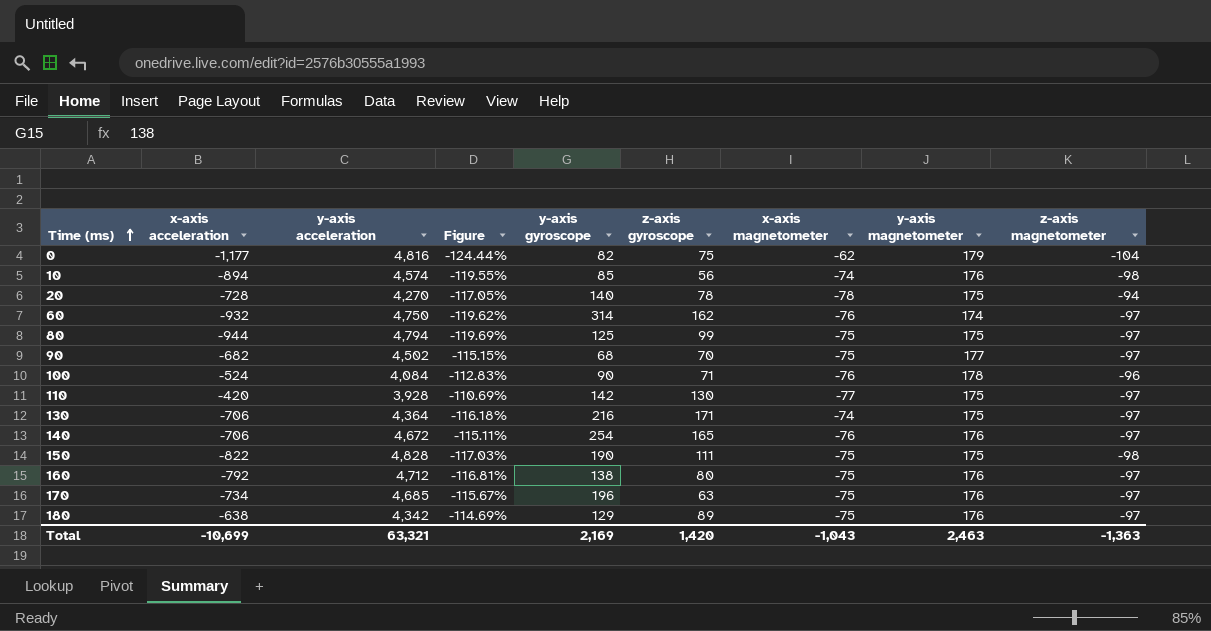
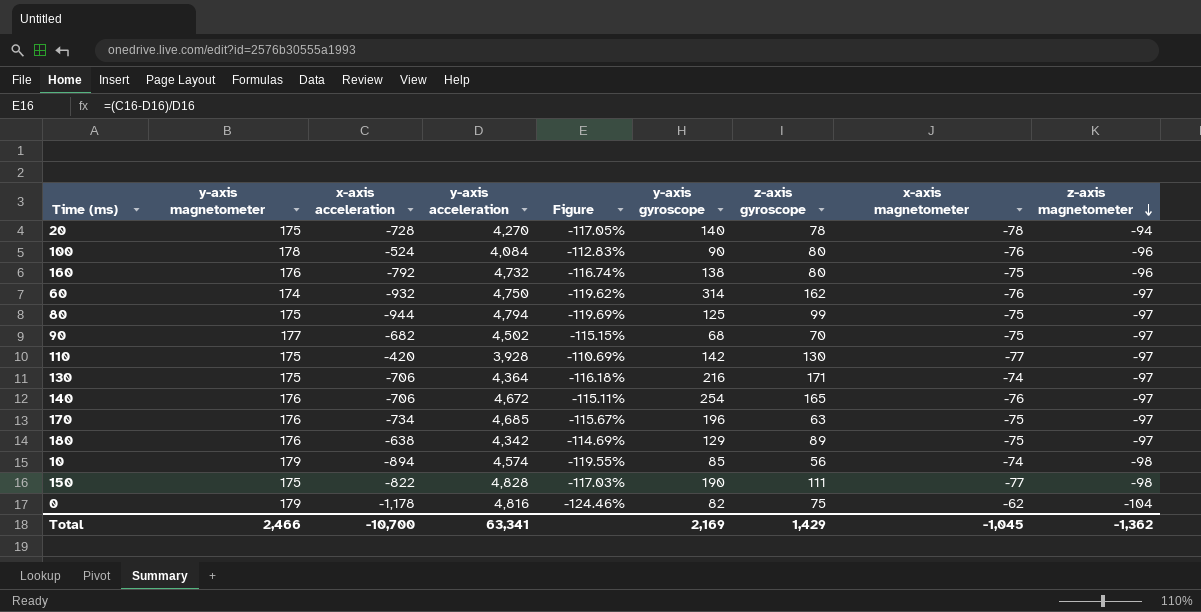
row order: Time (ms) ascending -> z-axis magnetometer descending
column y-axis magnetometer | position: 8 -> 2
100 | z-axis gyroscope: 71 -> 80
160 | y-axis acceleration: 4,712 -> 4,732
160 | Figure: -116.81% -> -116.74%
160 | z-axis magnetometer: -97 -> -96
10 | y-axis magnetometer: 176 -> 179
150 | x-axis magnetometer: -75 -> -77
0 | x-axis acceleration: -1,177 -> -1,178
0 | Figure: -124.44% -> -124.46%
Total | y-axis magnetometer: 2,463 -> 2,466
Total | x-axis acceleration: -10,699 -> -10,700
Total | y-axis acceleration: 63,321 -> 63,341
Total | z-axis gyroscope: 1,420 -> 1,429
Total | x-axis magnetometer: -1,043 -> -1,045
Total | z-axis magnetometer: -1,363 -> -1,362

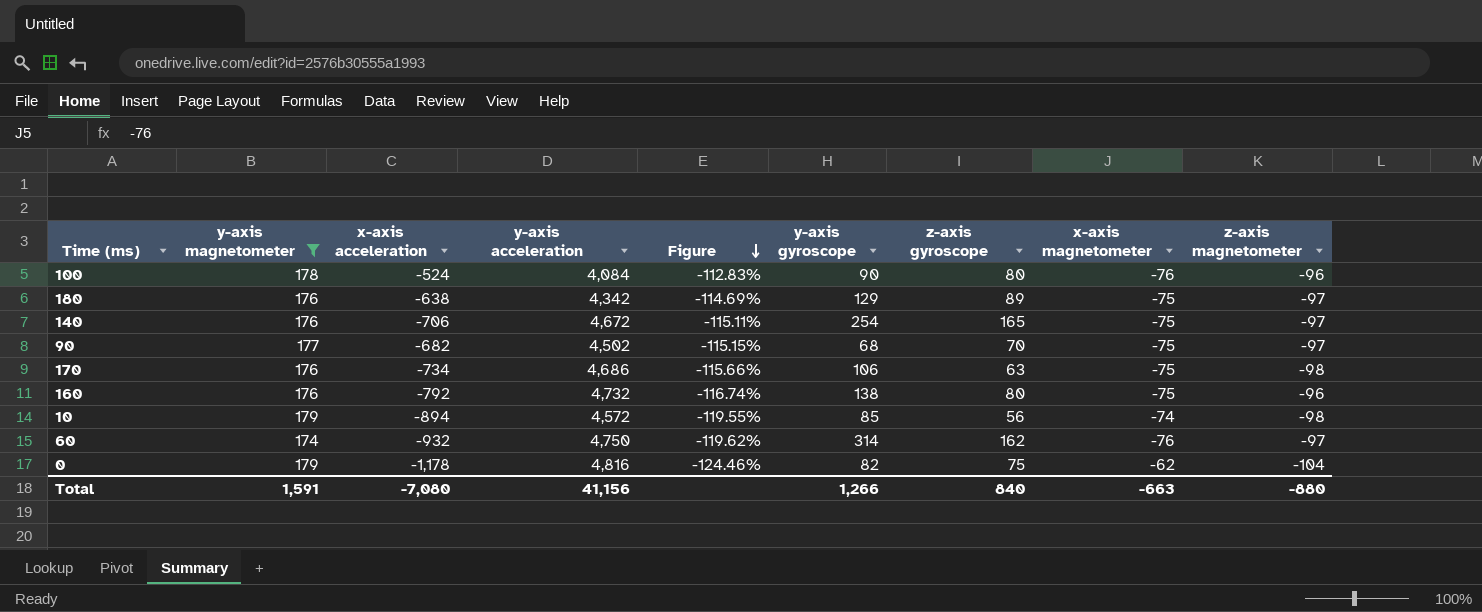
filter: none -> y-axis magnetometer != 175
row order: z-axis magnetometer descending -> Figure descending
140 | x-axis magnetometer: -76 -> -75
170 | y-axis acceleration: 4,685 -> 4,686
170 | Figure: -115.67% -> -115.66%
170 | y-axis gyroscope: 196 -> 106
170 | z-axis magnetometer: -97 -> -98
10 | y-axis acceleration: 4,574 -> 4,572
Total | y-axis magnetometer: 2,466 -> 1,591
Total | x-axis acceleration: -10,700 -> -7,080
Total | y-axis acceleration: 63,341 -> 41,156
Total | y-axis gyroscope: 2,169 -> 1,266
Total | z-axis gyroscope: 1,429 -> 840
Total | x-axis magnetometer: -1,045 -> -663
Total | z-axis magnetometer: -1,362 -> -880

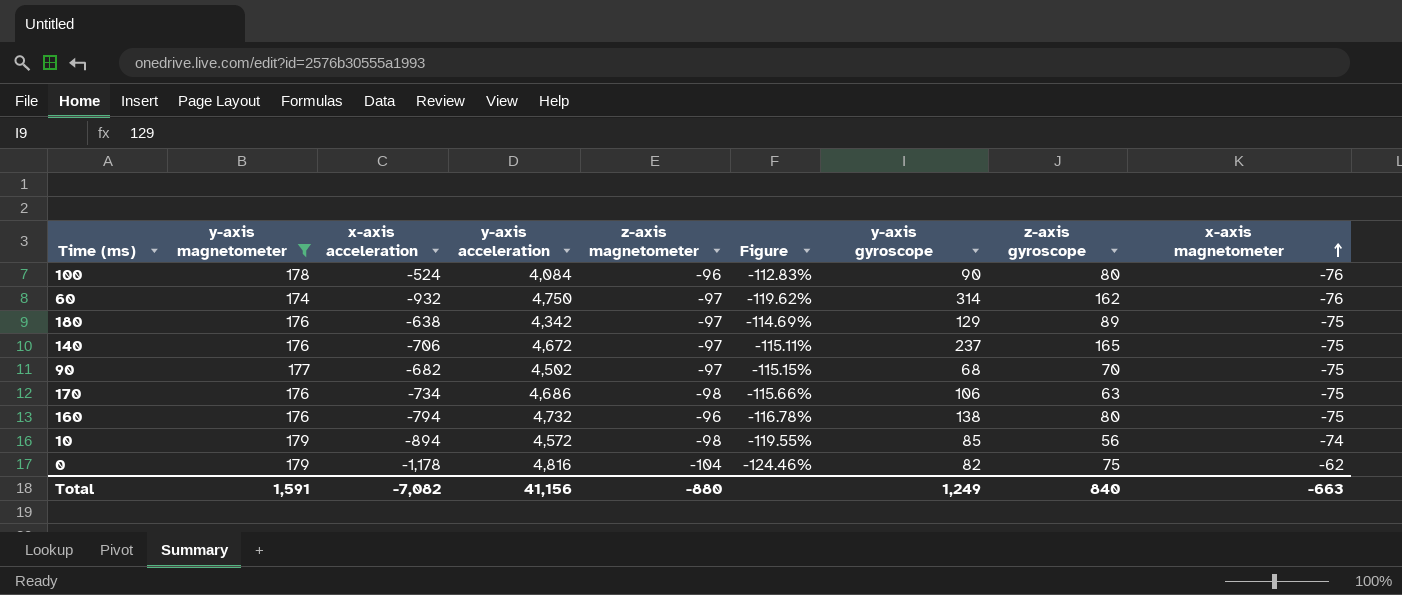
row order: Figure descending -> x-axis magnetometer ascending
column z-axis magnetometer | position: 9 -> 5
140 | y-axis gyroscope: 254 -> 237
160 | x-axis acceleration: -792 -> -794
160 | Figure: -116.74% -> -116.78%
Total | x-axis acceleration: -7,080 -> -7,082
Total | y-axis gyroscope: 1,266 -> 1,249

